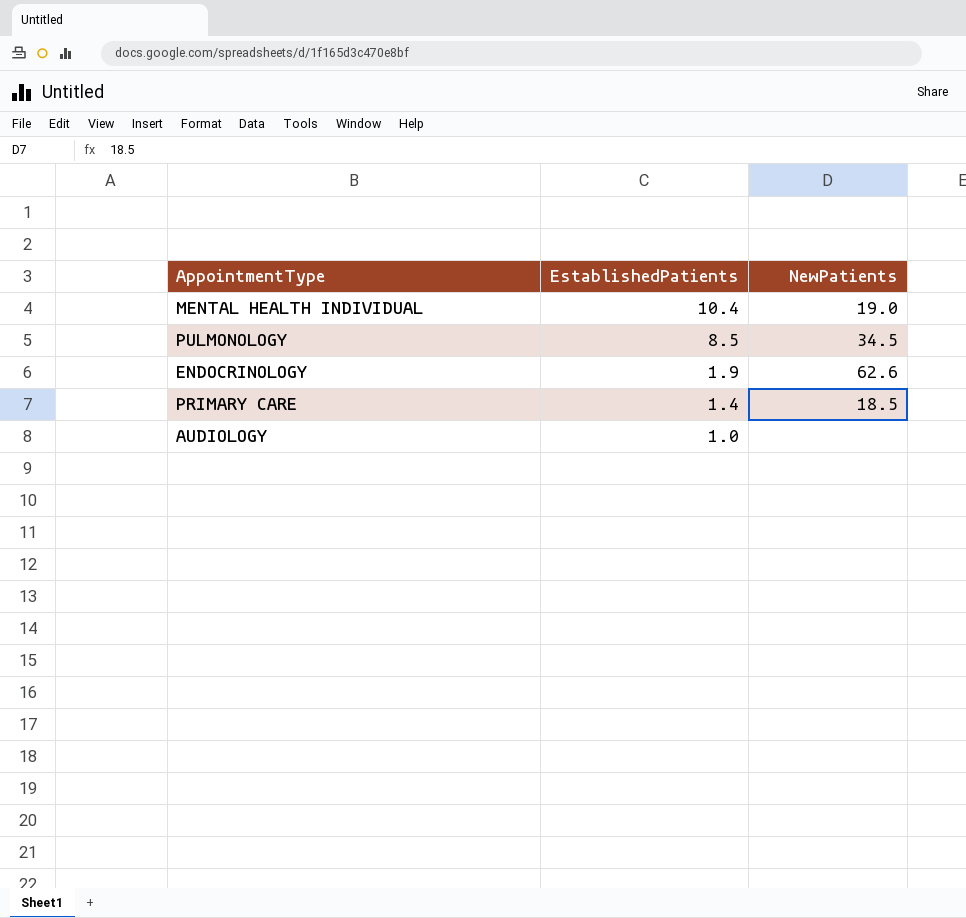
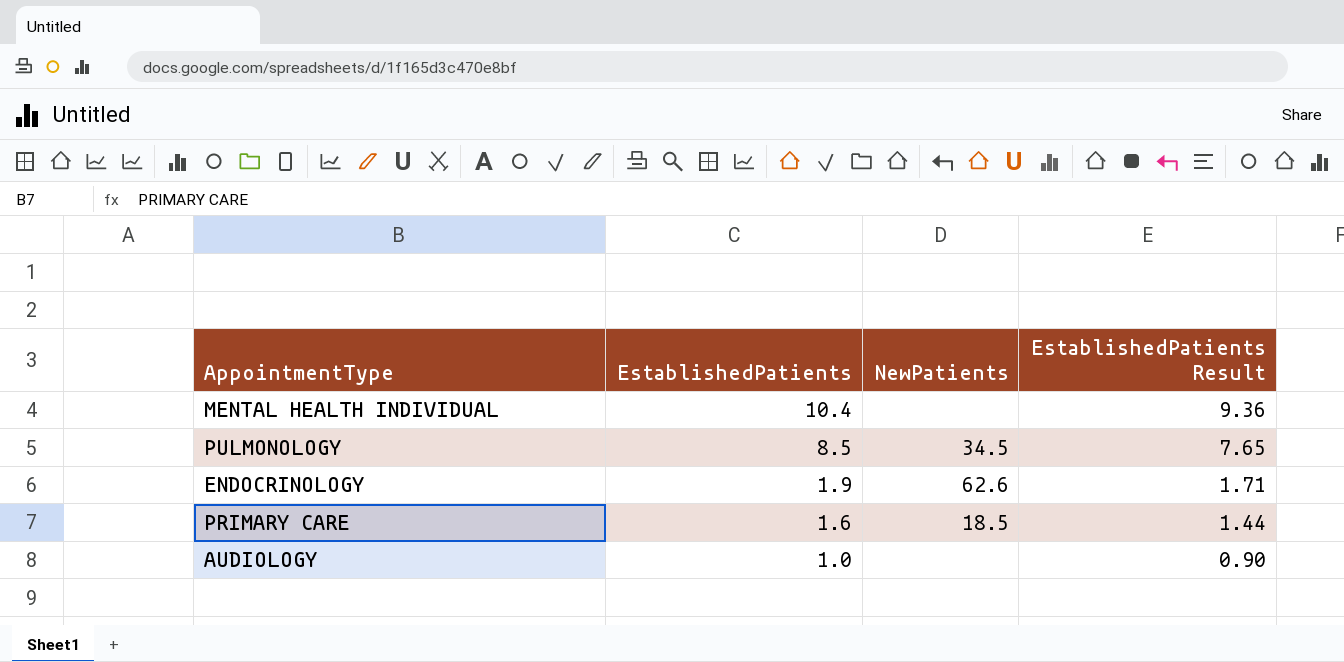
column EstablishedPatients Result | formula: none -> [EstablishedPatients] * 0.9
MENTAL HEALTH INDIVIDUAL | NewPatients: 19.0 -> none
PRIMARY CARE | EstablishedPatients: 1.4 -> 1.6

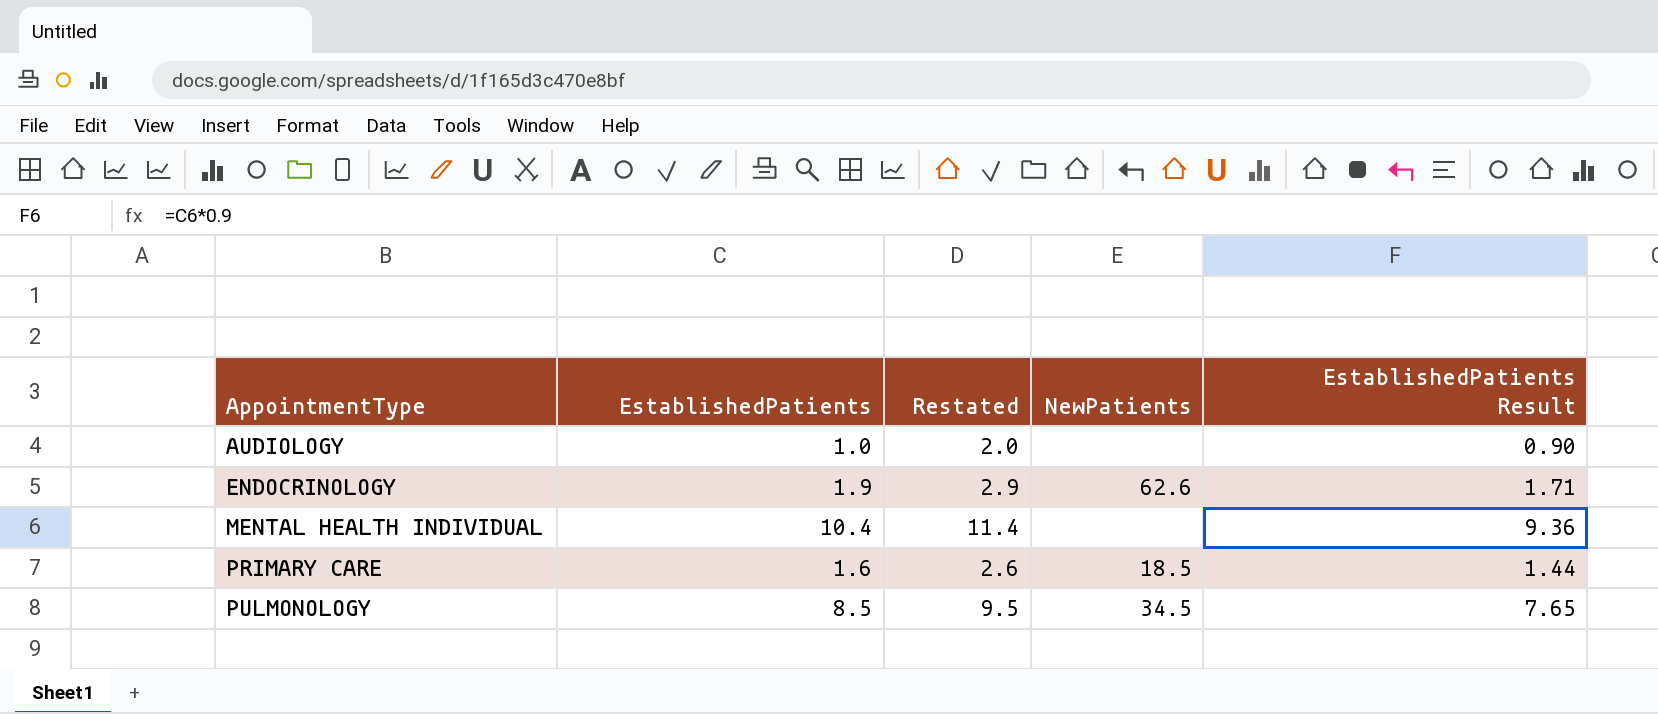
row order: EstablishedPatients descending -> AppointmentType ascending
column Restated | formula: none -> [EstablishedPatients] + 1

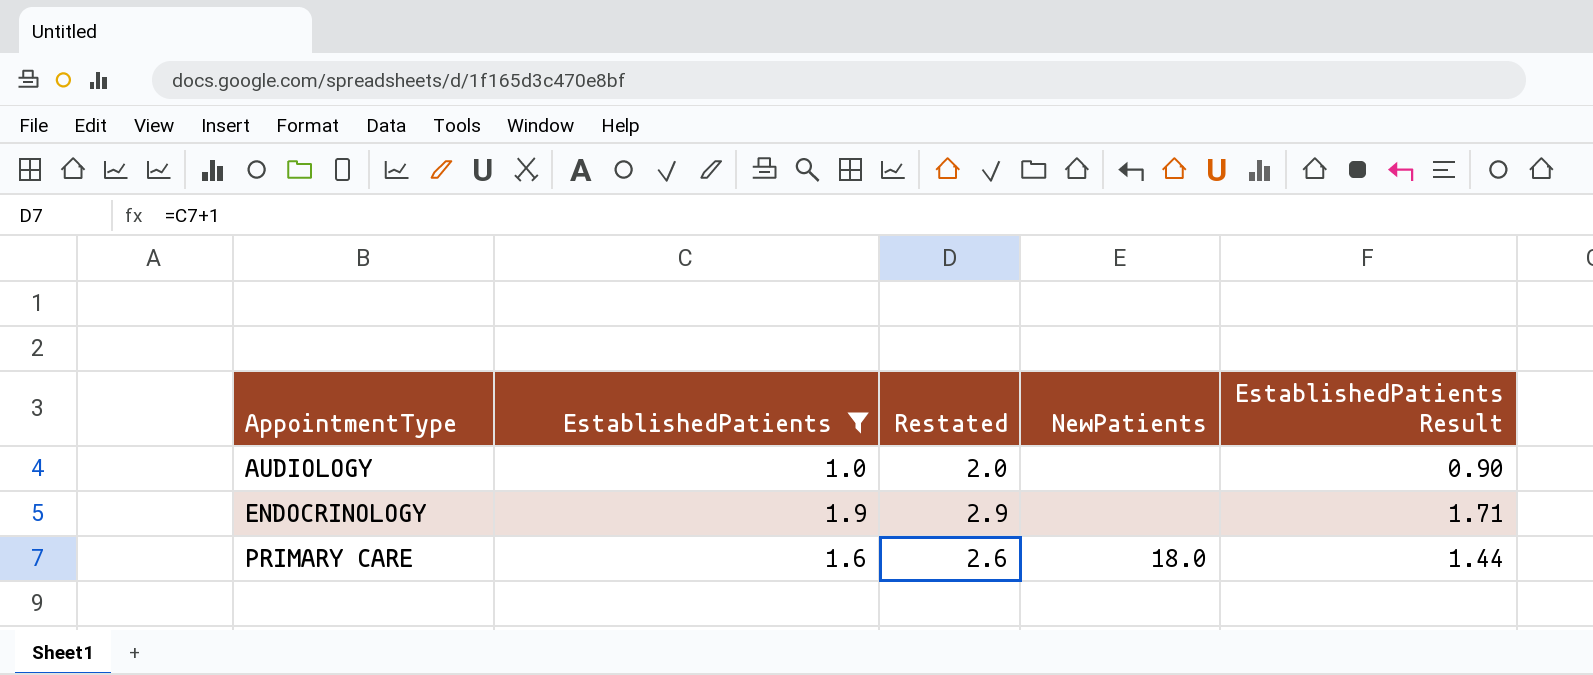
filter: none -> EstablishedPatients <= 1.9
ENDOCRINOLOGY | NewPatients: 62.6 -> none
PRIMARY CARE | NewPatients: 18.5 -> 18.0

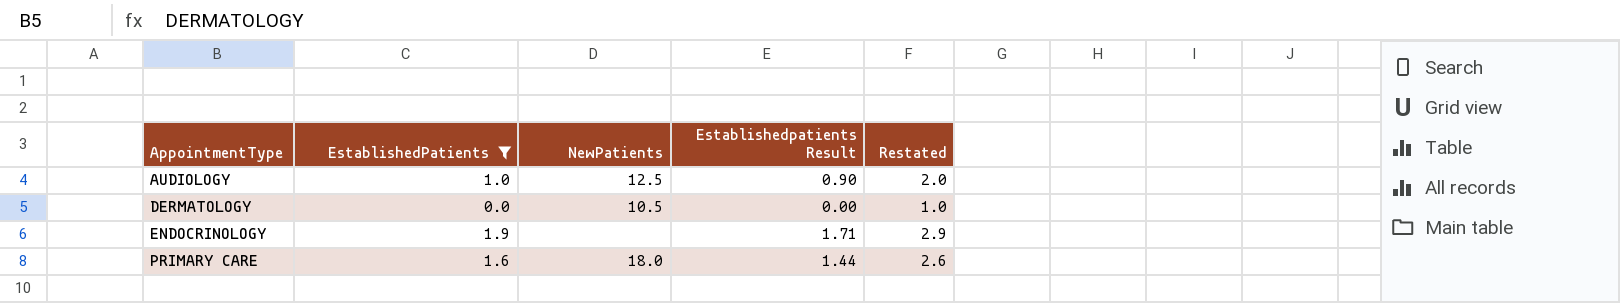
column name: EstablishedPatients Result -> Establishedpatients Result
column Restated | position: 3 -> 5
AUDIOLOGY | NewPatients: none -> 12.5
row DERMATOLOGY: none -> 0.0 | 10.5 | 0.00 | 1.0

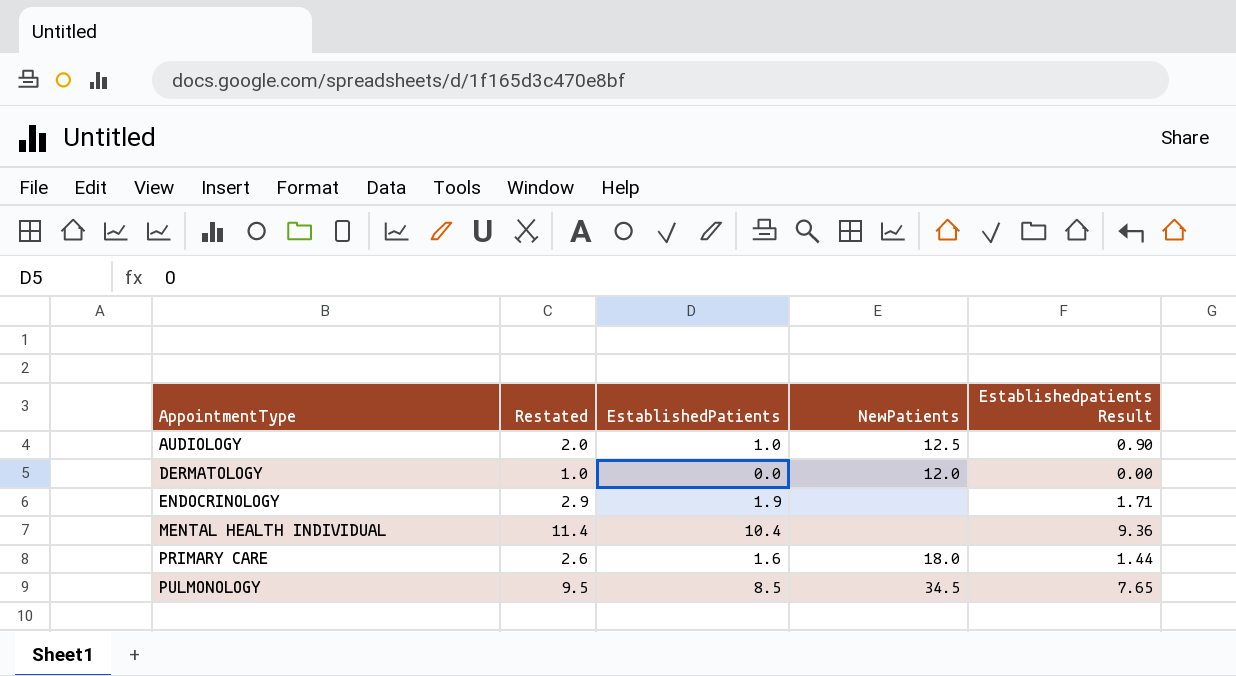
filter: EstablishedPatients <= 1.9 -> none
column Restated | position: 5 -> 2
DERMATOLOGY | NewPatients: 10.5 -> 12.0

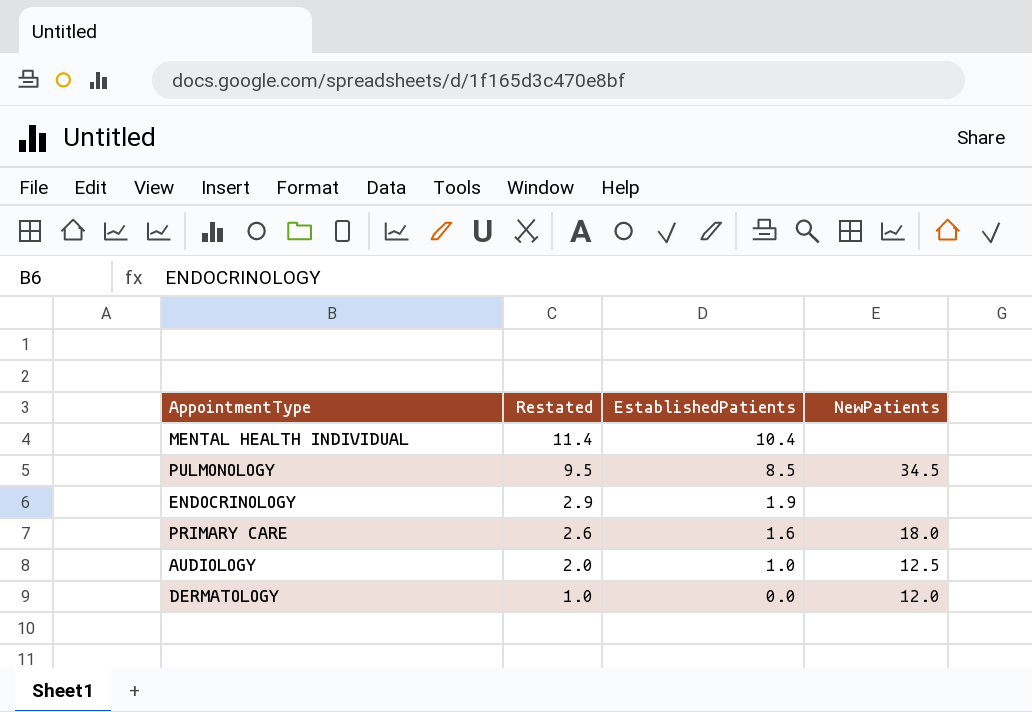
row order: AppointmentType ascending -> Restated descending
column Establishedpatients Result | formula: [EstablishedPatients] * 0.9 -> none

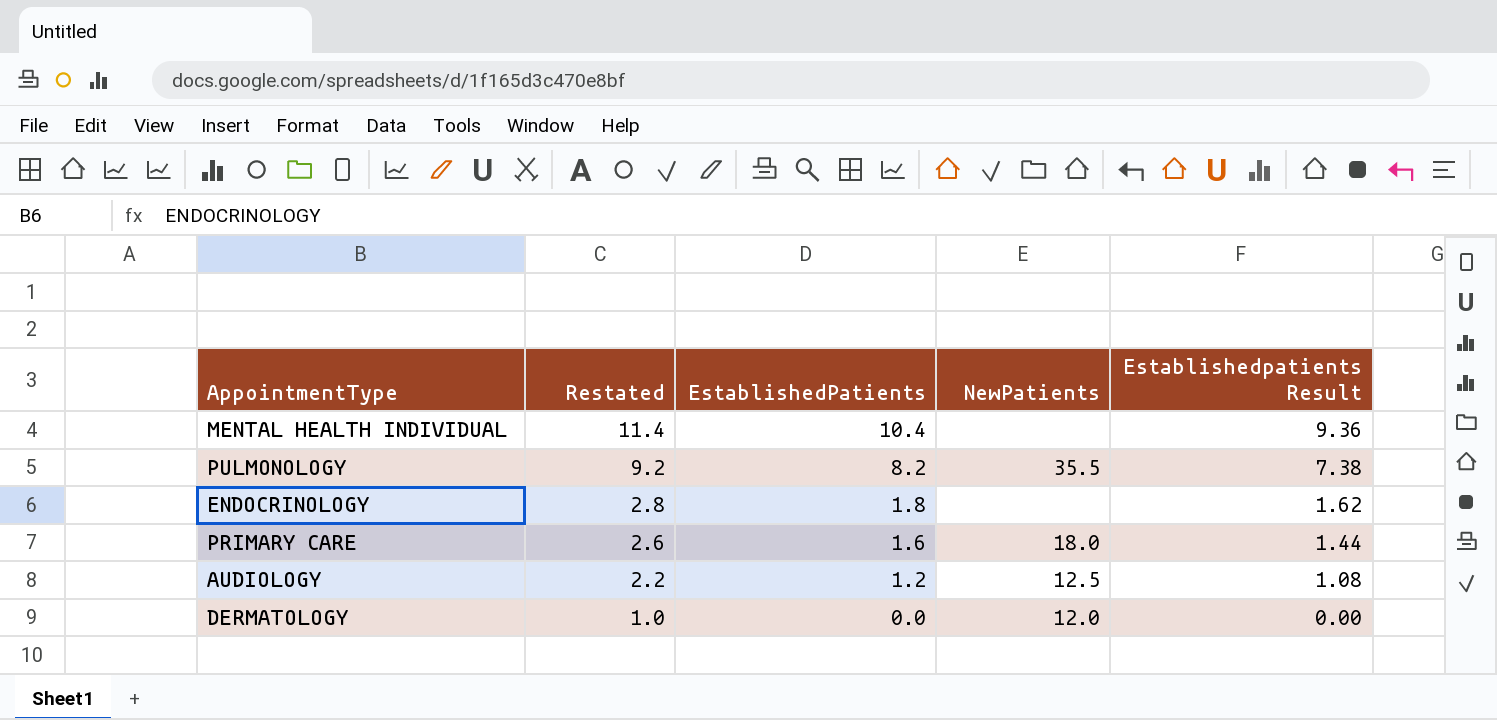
column Establishedpatients Result | formula: none -> [EstablishedPatients] * 0.9
PULMONOLOGY | Restated: 9.5 -> 9.2
PULMONOLOGY | EstablishedPatients: 8.5 -> 8.2
PULMONOLOGY | NewPatients: 34.5 -> 35.5
ENDOCRINOLOGY | Restated: 2.9 -> 2.8
ENDOCRINOLOGY | EstablishedPatients: 1.9 -> 1.8
AUDIOLOGY | Restated: 2.0 -> 2.2
AUDIOLOGY | EstablishedPatients: 1.0 -> 1.2

